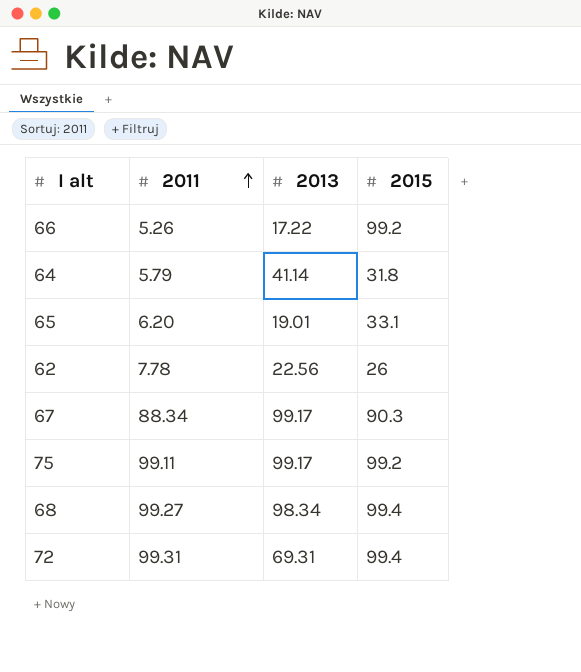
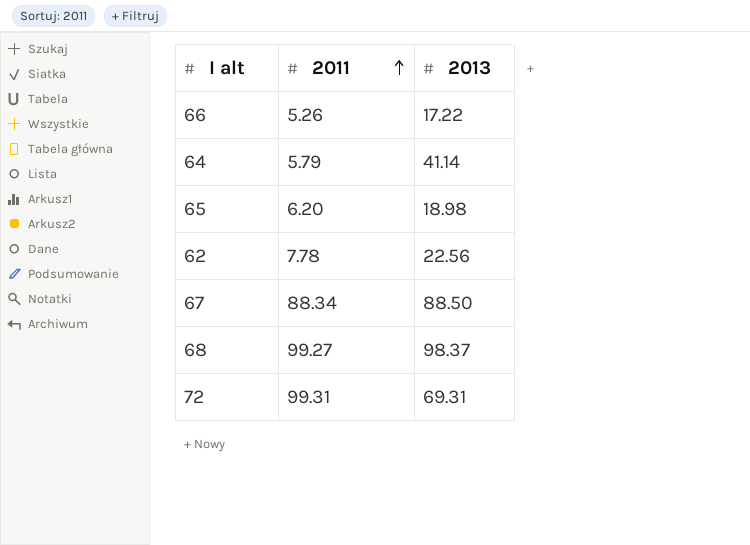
column 2015 | position: 4 -> none
row 75: 99.11 | 99.17 | 99.2 -> none
65 | 2013: 19.01 -> 18.98
67 | 2013: 99.17 -> 88.50
68 | 2013: 98.34 -> 98.37

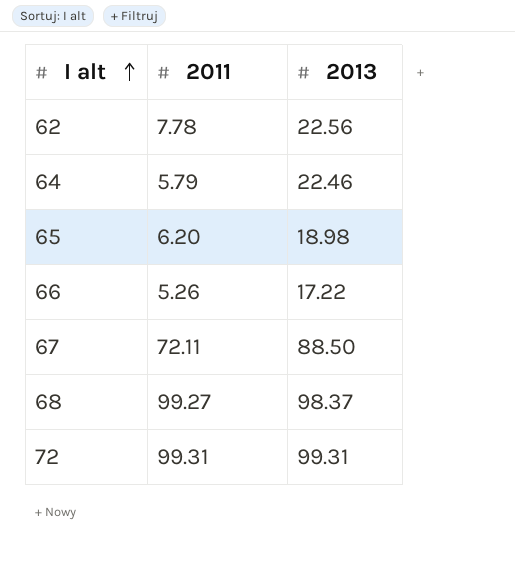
row order: 2011 ascending -> I alt ascending
64 | 2013: 41.14 -> 22.46
67 | 2011: 88.34 -> 72.11
72 | 2013: 69.31 -> 99.31

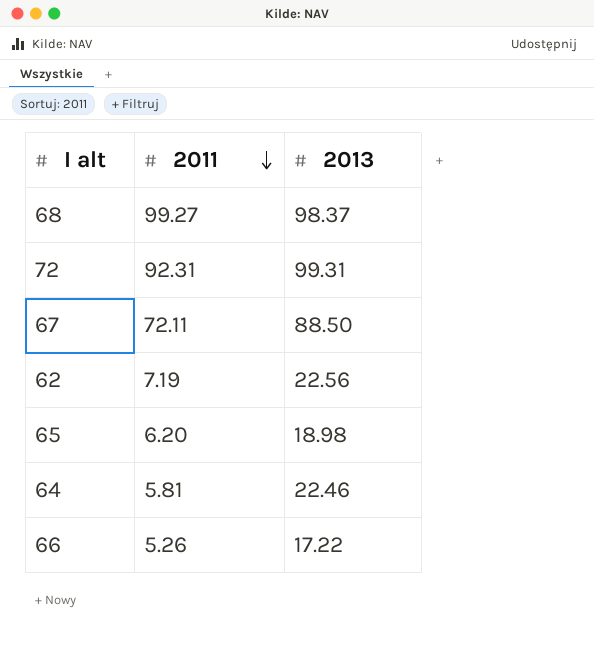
row order: I alt ascending -> 2011 descending
72 | 2011: 99.31 -> 92.31
62 | 2011: 7.78 -> 7.19
64 | 2011: 5.79 -> 5.81

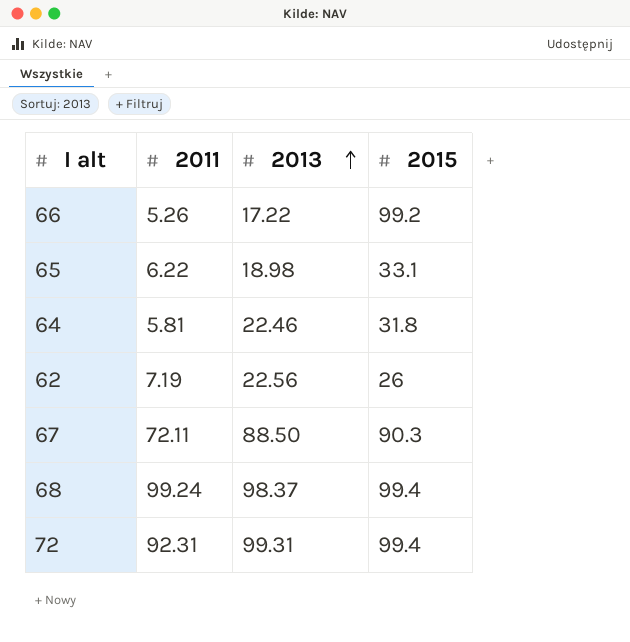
row order: 2011 descending -> 2013 ascending
column 2015 | position: none -> 4
65 | 2011: 6.20 -> 6.22
68 | 2011: 99.27 -> 99.24

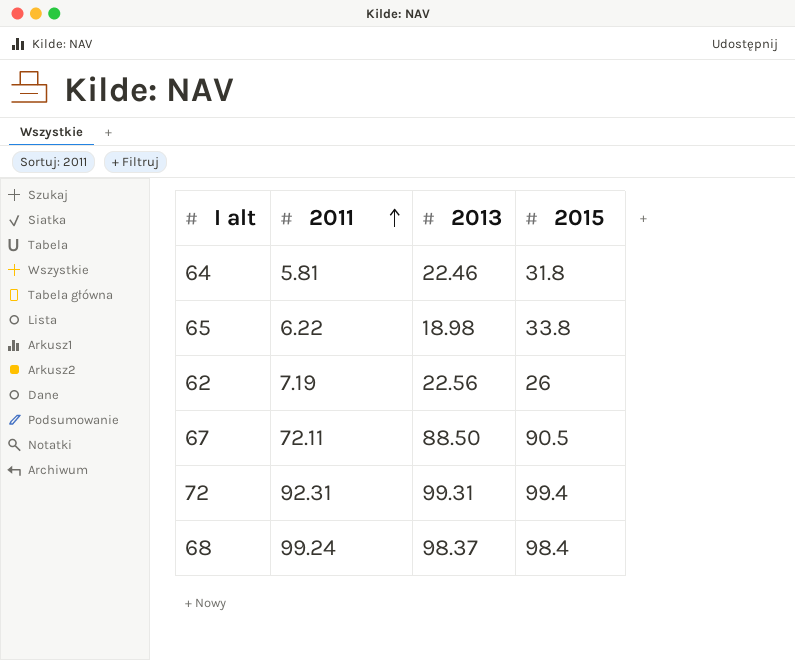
row order: 2013 ascending -> 2011 ascending
row 66: 5.26 | 17.22 | 99.2 -> none
65 | 2015: 33.1 -> 33.8
67 | 2015: 90.3 -> 90.5
68 | 2015: 99.4 -> 98.4

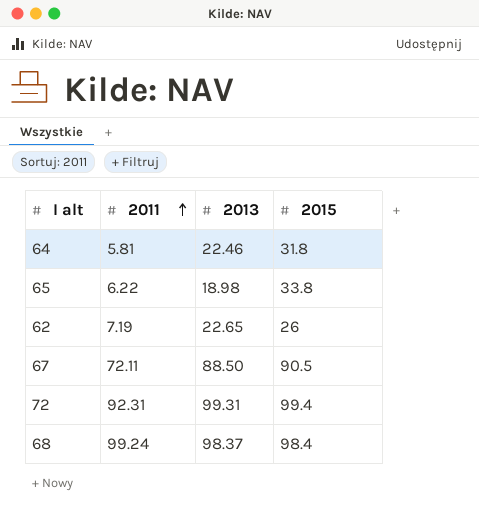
62 | 2013: 22.56 -> 22.65

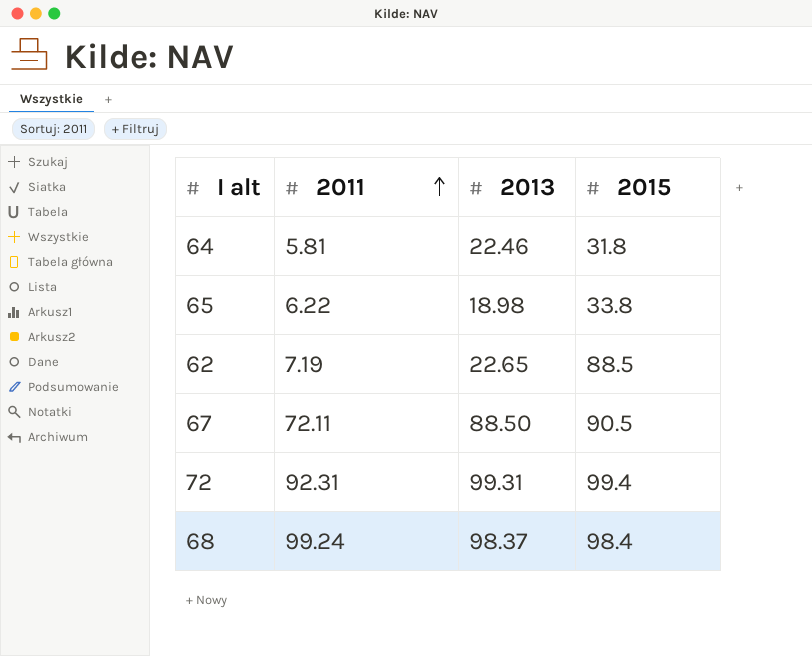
62 | 2015: 26 -> 88.5

